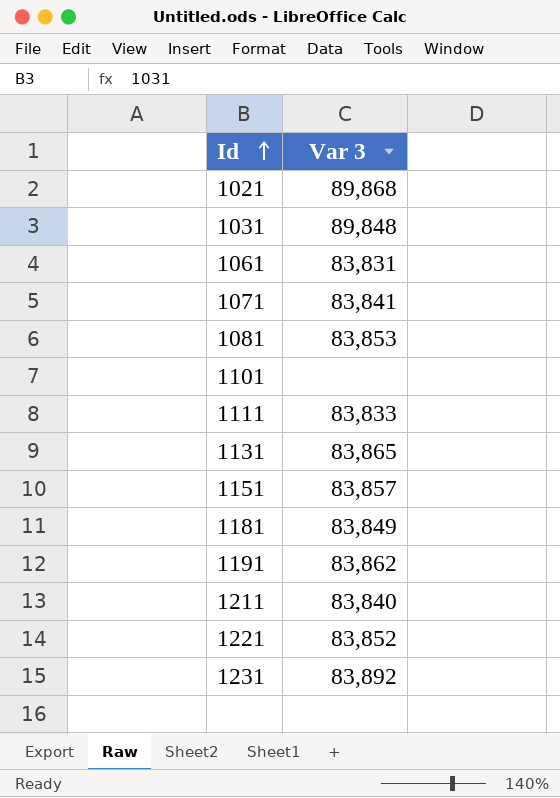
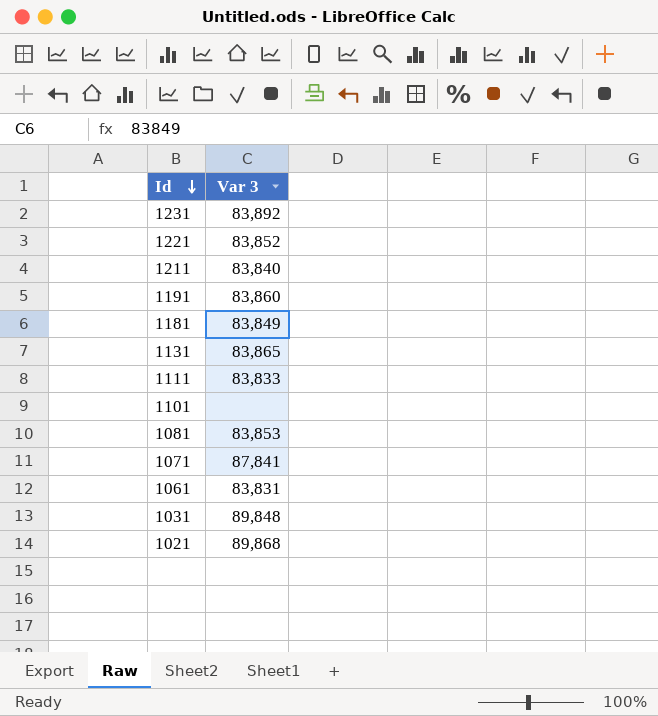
row order: Id ascending -> Id descending
row 1151: 83,857 -> none
1191 | Var 3: 83,862 -> 83,860
1071 | Var 3: 83,841 -> 87,841

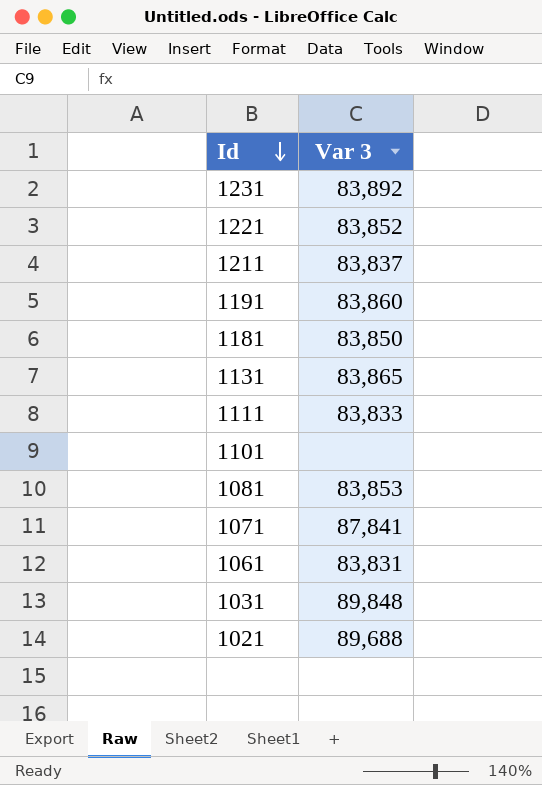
1211 | Var 3: 83,840 -> 83,837
1181 | Var 3: 83,849 -> 83,850
1021 | Var 3: 89,868 -> 89,688

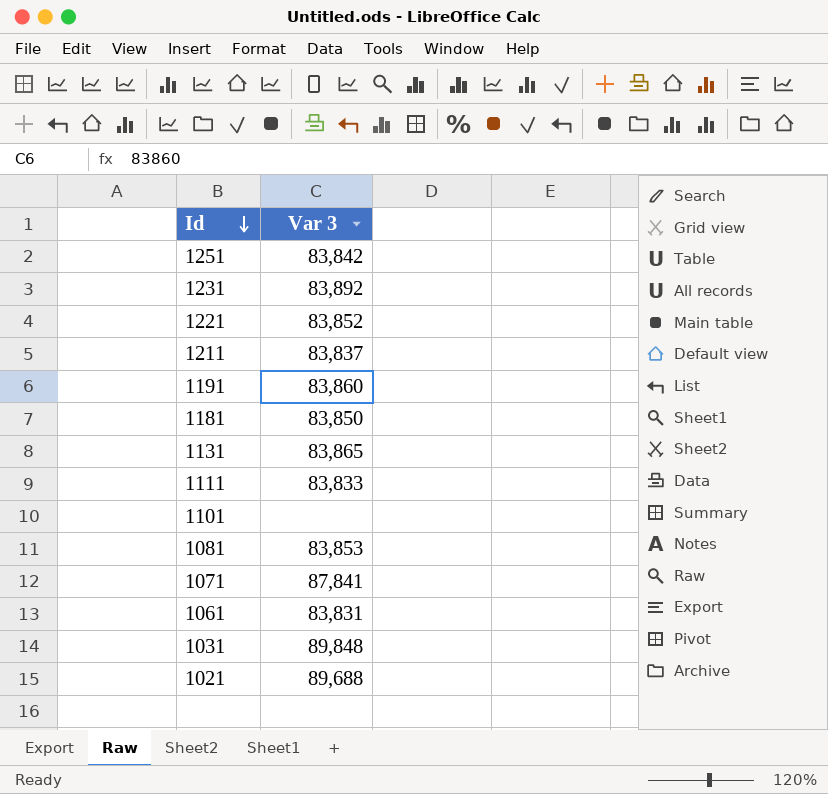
row 1251: none -> 83,842

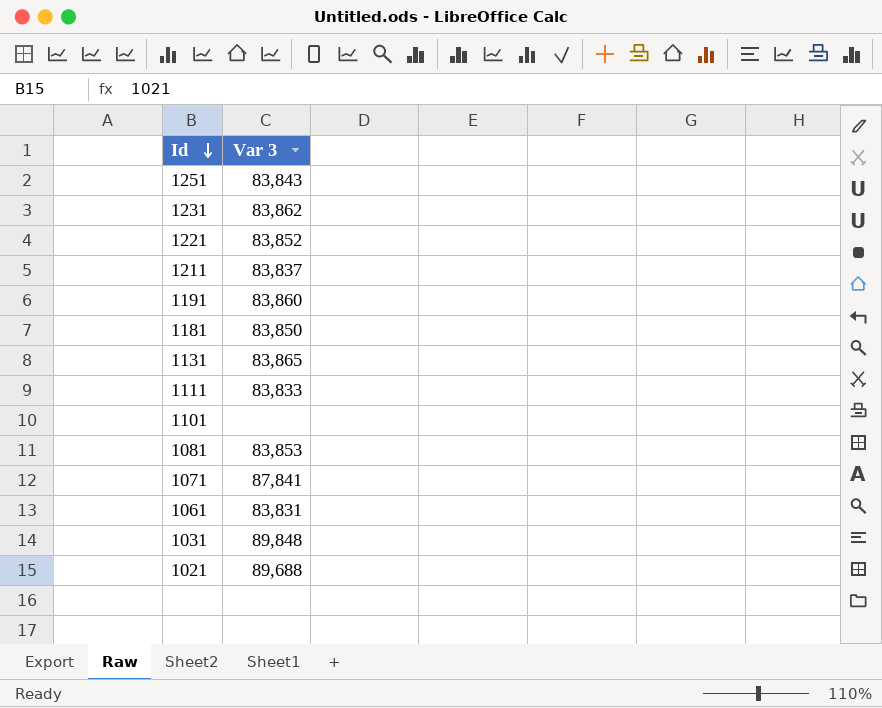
1251 | Var 3: 83,842 -> 83,843
1231 | Var 3: 83,892 -> 83,862

